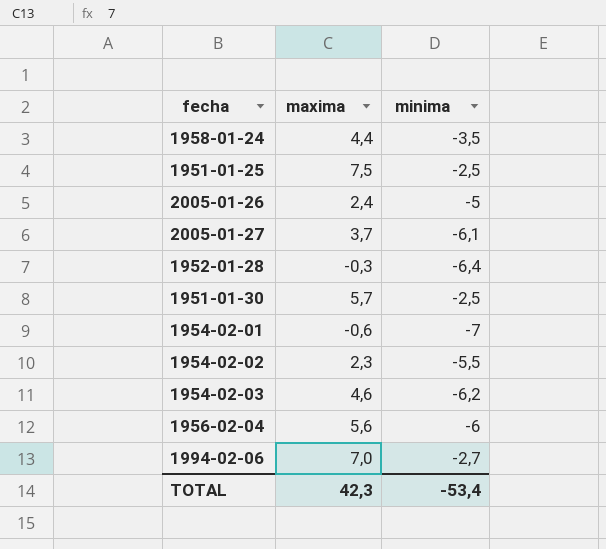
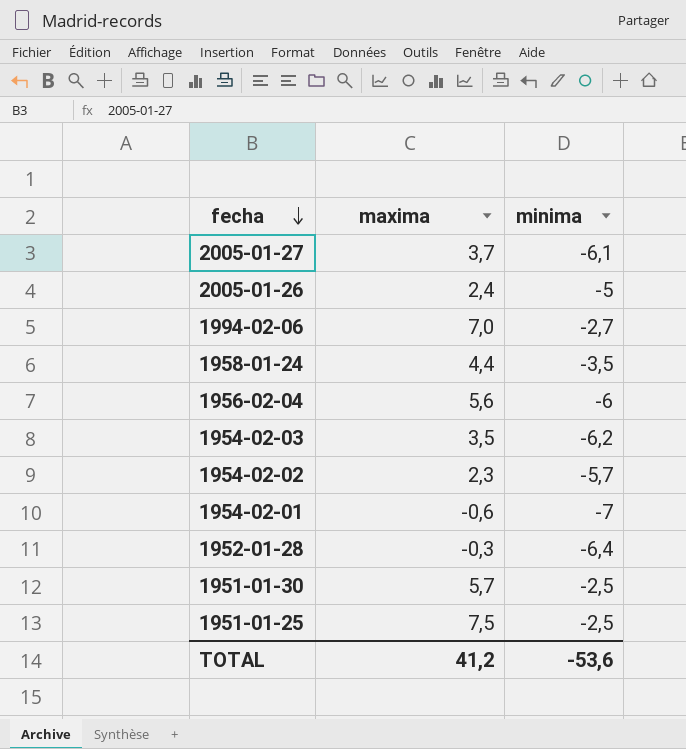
row order: none -> fecha descending
1954-02-03 | maxima: 4,6 -> 3,5
1954-02-02 | minima: -5,5 -> -5,7
TOTAL | maxima: 42,3 -> 41,2
TOTAL | minima: -53,4 -> -53,6

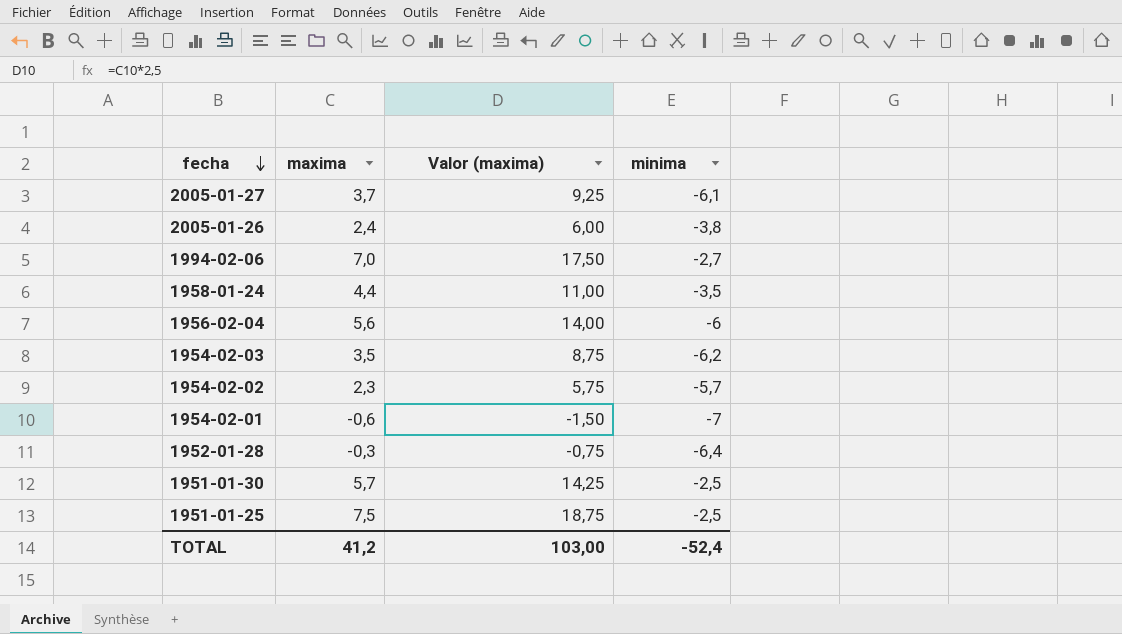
column Valor (maxima) | formula: none -> [maxima] * 2,5
2005-01-26 | minima: -5 -> -3,8
TOTAL | minima: -53,6 -> -52,4

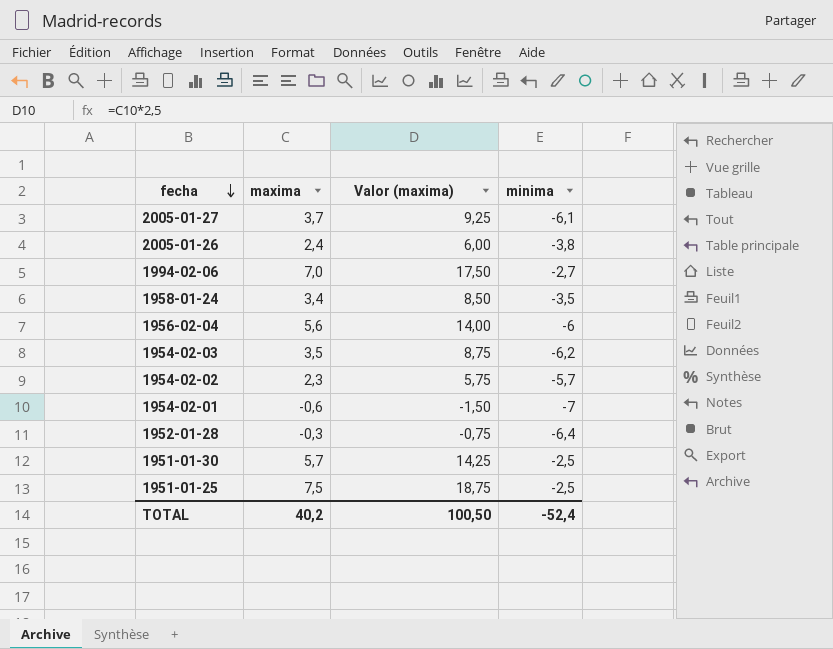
1958-01-24 | maxima: 4,4 -> 3,4
1958-01-24 | Valor (maxima): 11,00 -> 8,50
TOTAL | maxima: 41,2 -> 40,2
TOTAL | Valor (maxima): 103,00 -> 100,50

